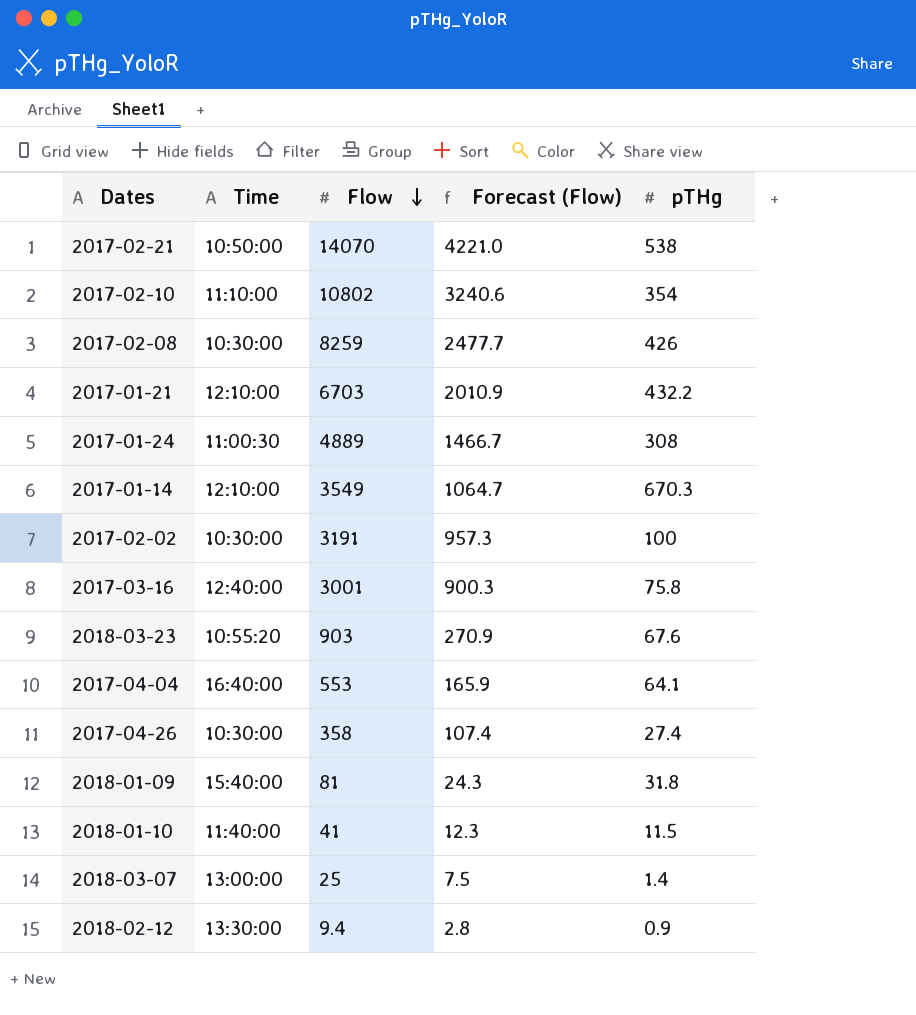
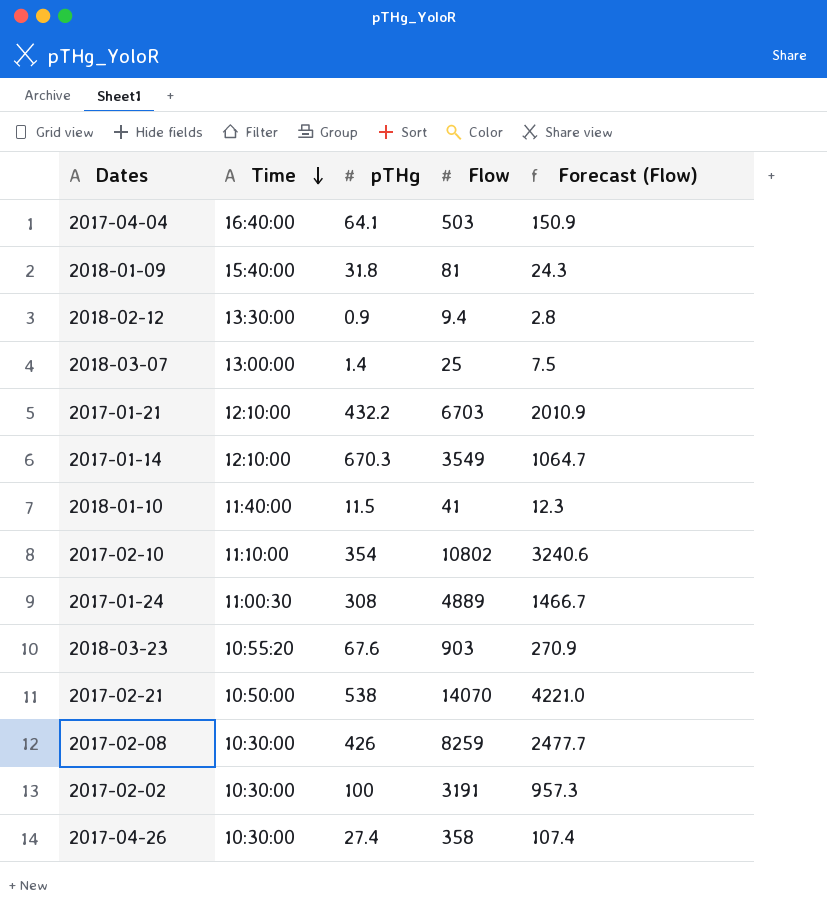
row order: Flow descending -> Time descending
column pTHg | position: 5 -> 3
row 2017-03-16: 12:40:00 | 3001 | 900.3 | 75.8 -> none
2017-04-04 | Flow: 553 -> 503
2017-04-04 | Forecast (Flow): 165.9 -> 150.9

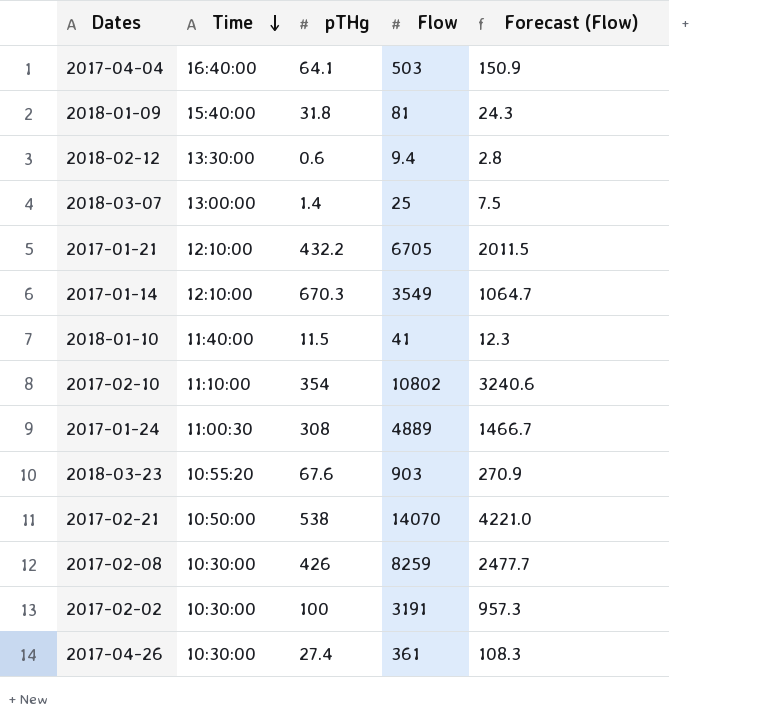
2018-02-12 | pTHg: 0.9 -> 0.6
2017-01-21 | Flow: 6703 -> 6705
2017-01-21 | Forecast (Flow): 2010.9 -> 2011.5
2017-04-26 | Flow: 358 -> 361
2017-04-26 | Forecast (Flow): 107.4 -> 108.3

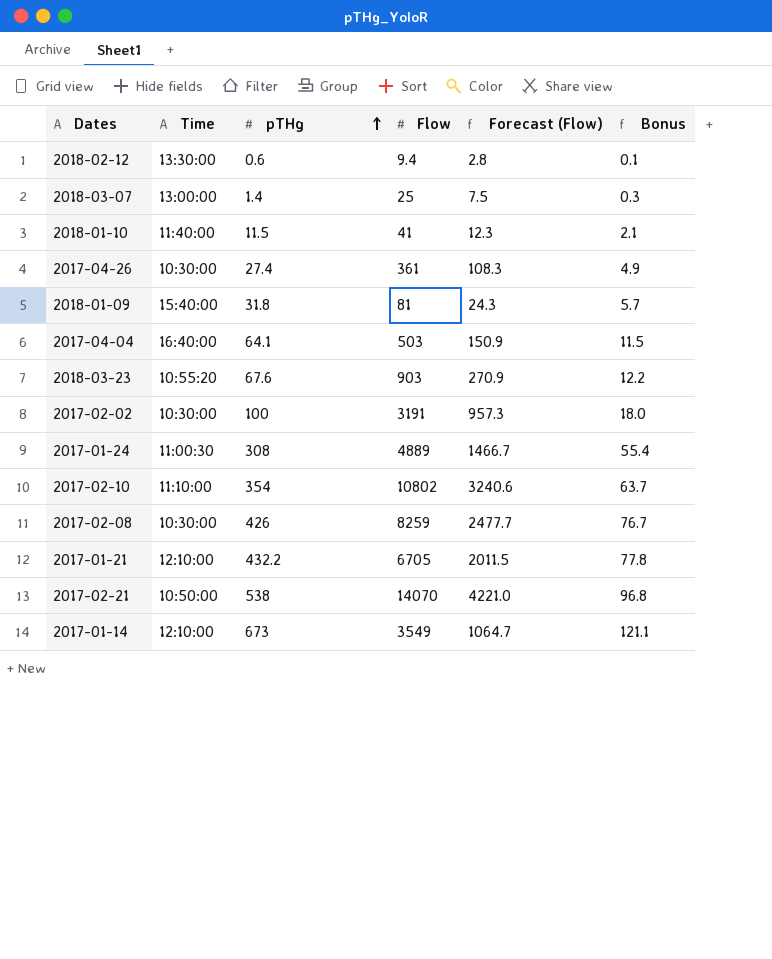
row order: Time descending -> pTHg ascending
column Bonus | formula: none -> [pTHg] * 0.18
2017-01-14 | pTHg: 670.3 -> 673

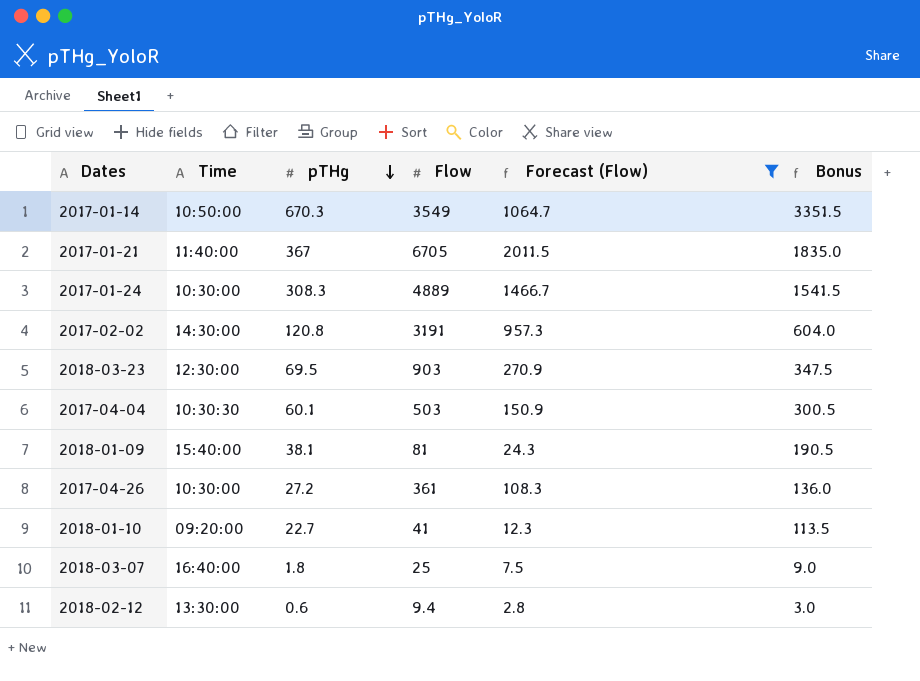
filter: none -> Forecast (Flow) <= 2011.5
row order: pTHg ascending -> pTHg descending
column Bonus | formula: [pTHg] * 0.18 -> [pTHg] * 5
2017-01-14 | Time: 12:10:00 -> 10:50:00
2017-01-14 | pTHg: 673 -> 670.3
2017-01-21 | Time: 12:10:00 -> 11:40:00
2017-01-21 | pTHg: 432.2 -> 367
2017-01-24 | Time: 11:00:30 -> 10:30:00
2017-01-24 | pTHg: 308 -> 308.3
2017-02-02 | Time: 10:30:00 -> 14:30:00
2017-02-02 | pTHg: 100 -> 120.8
2018-03-23 | Time: 10:55:20 -> 12:30:00
2018-03-23 | pTHg: 67.6 -> 69.5
2017-04-04 | Time: 16:40:00 -> 10:30:30
2017-04-04 | pTHg: 64.1 -> 60.1
2018-01-09 | pTHg: 31.8 -> 38.1
2017-04-26 | pTHg: 27.4 -> 27.2
2018-01-10 | Time: 11:40:00 -> 09:20:00
2018-01-10 | pTHg: 11.5 -> 22.7
2018-03-07 | Time: 13:00:00 -> 16:40:00
2018-03-07 | pTHg: 1.4 -> 1.8

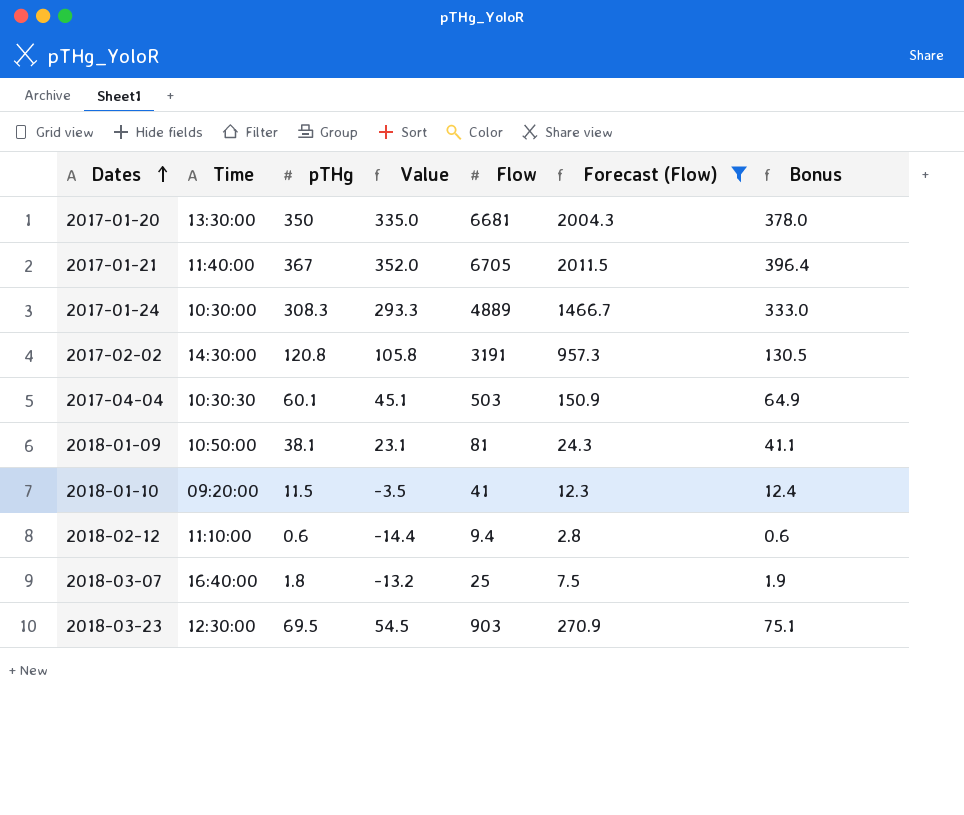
row order: pTHg descending -> Dates ascending
column Value | formula: none -> [pTHg] - 15
column Bonus | formula: [pTHg] * 5 -> [pTHg] * 1.08
row 2017-01-14: 10:50:00 | 670.3 | 3549 | 1064.7 | 3351.5 -> none
row 2017-04-26: 10:30:00 | 27.2 | 361 | 108.3 | 136.0 -> none
row 2017-01-20: none -> 13:30:00 | 350 | 335.0 | 6681 | 2004.3 | 378.0
2018-01-09 | Time: 15:40:00 -> 10:50:00
2018-01-10 | pTHg: 22.7 -> 11.5
2018-02-12 | Time: 13:30:00 -> 11:10:00

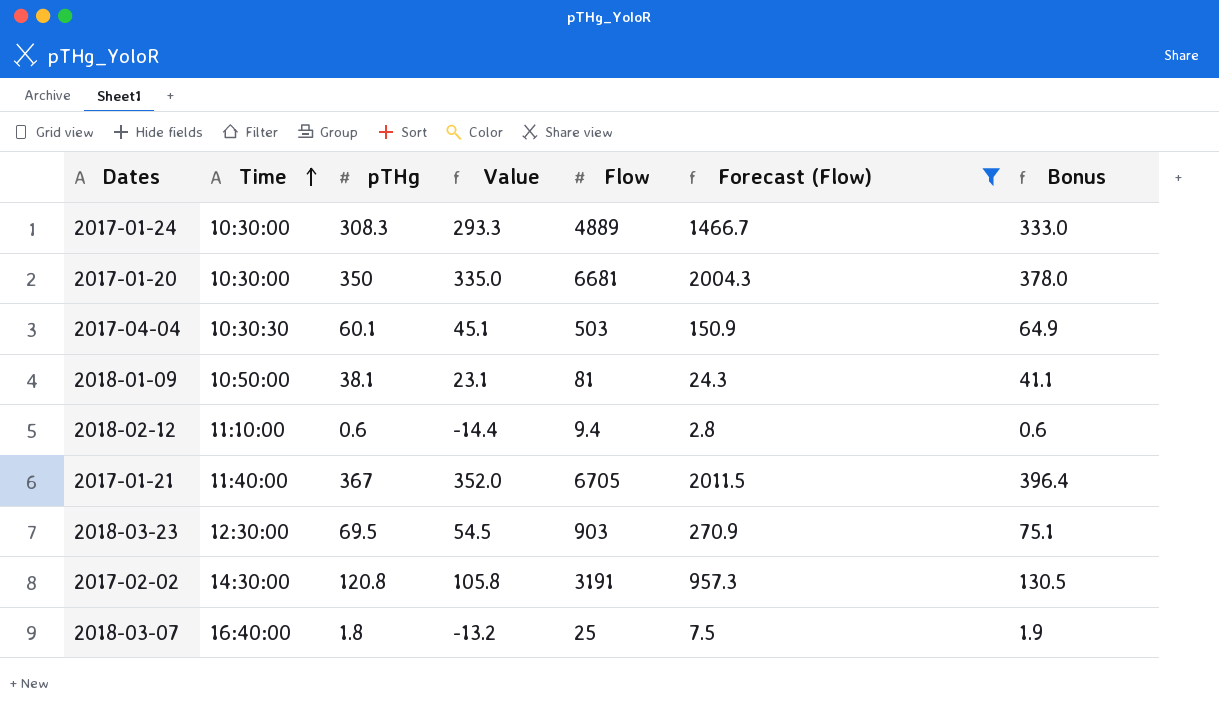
row order: Dates ascending -> Time ascending
row 2018-01-10: 09:20:00 | 11.5 | -3.5 | 41 | 12.3 | 12.4 -> none
2017-01-20 | Time: 13:30:00 -> 10:30:00

